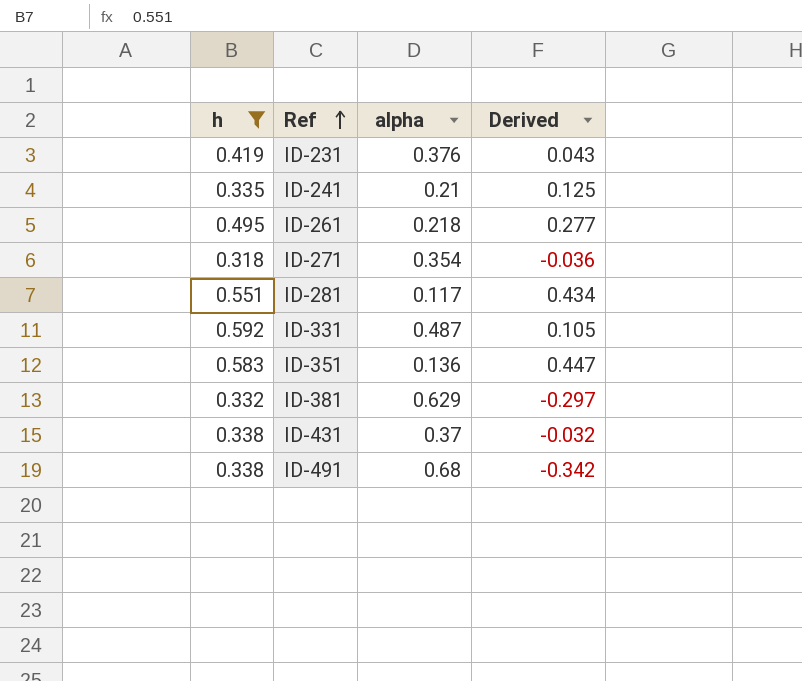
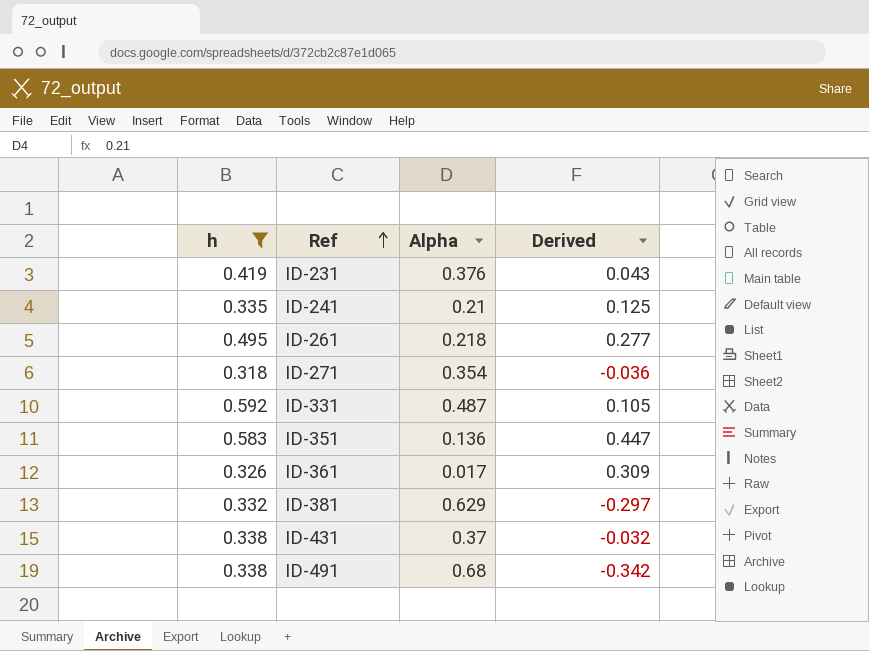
column name: alpha -> Alpha
row ID-281: 0.551 | 0.117 | 0.434 -> none
row ID-361: none -> 0.326 | 0.017 | 0.309

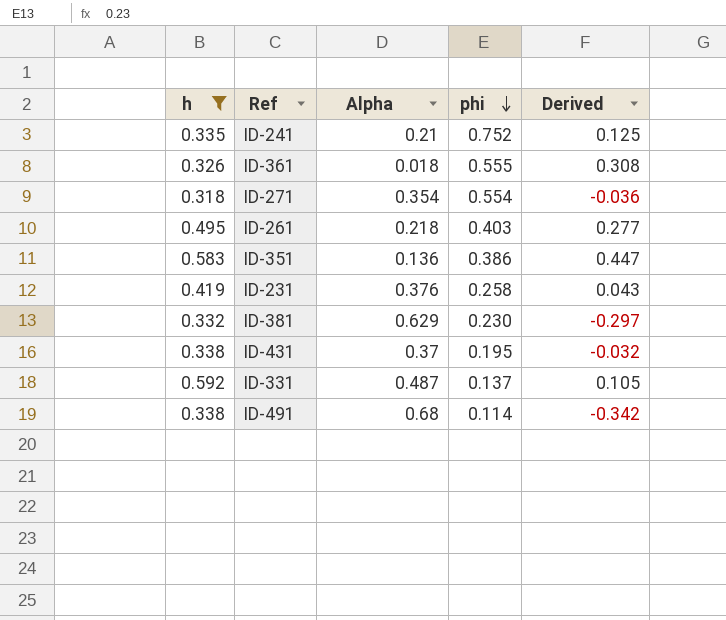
row order: Ref ascending -> phi descending
column phi | position: none -> 4
ID-361 | Alpha: 0.017 -> 0.018
ID-361 | Derived: 0.309 -> 0.308

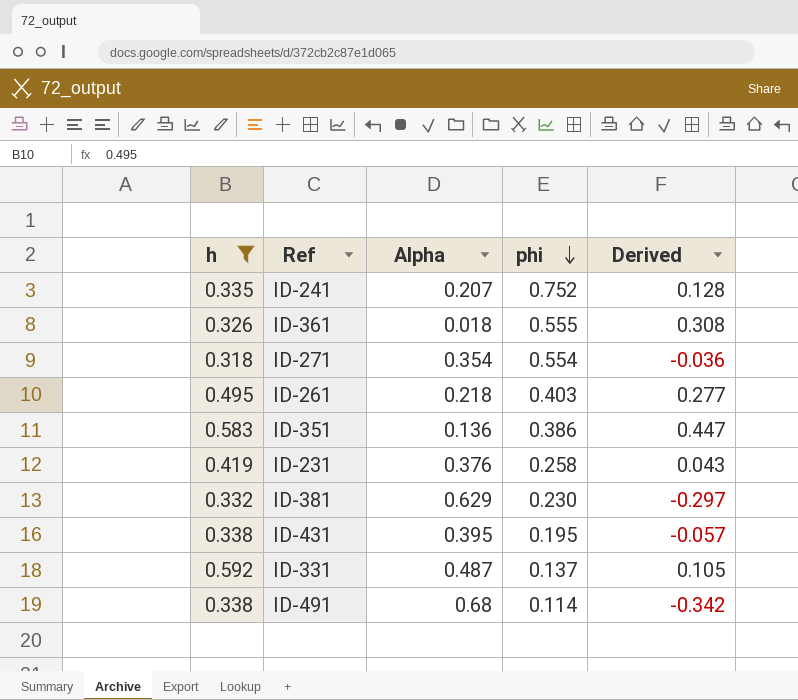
ID-241 | Alpha: 0.21 -> 0.207
ID-241 | Derived: 0.125 -> 0.128
ID-431 | Alpha: 0.37 -> 0.395
ID-431 | Derived: -0.032 -> -0.057

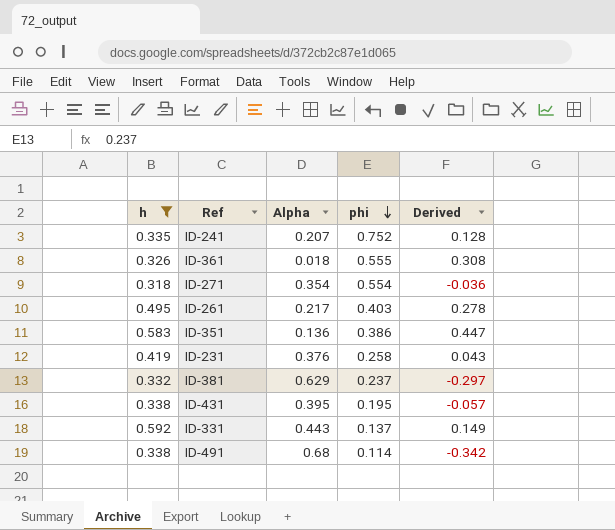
ID-261 | Alpha: 0.218 -> 0.217
ID-261 | Derived: 0.277 -> 0.278
ID-381 | phi: 0.230 -> 0.237
ID-331 | Alpha: 0.487 -> 0.443
ID-331 | Derived: 0.105 -> 0.149

